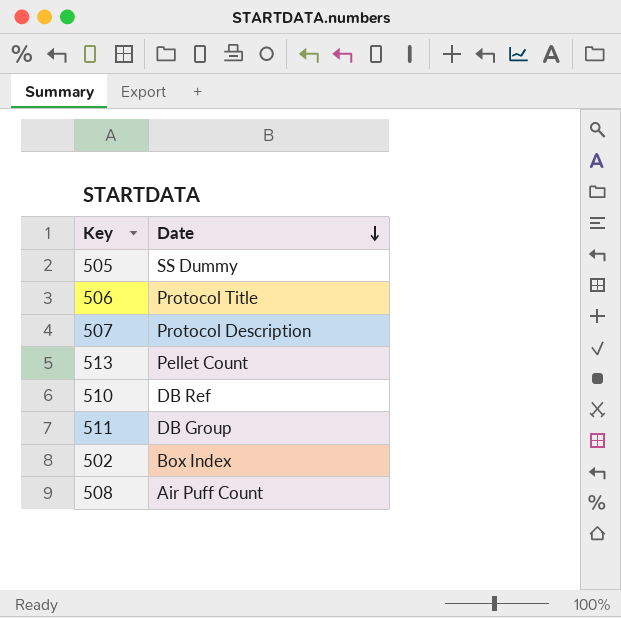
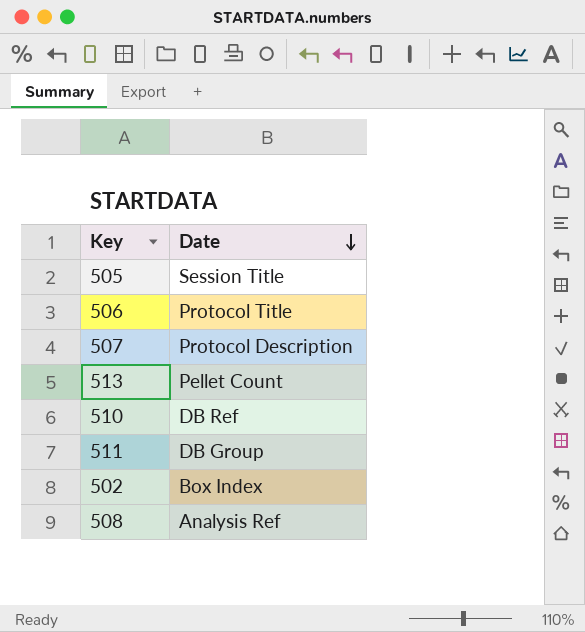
505 | Date: SS Dummy -> Session Title
508 | Date: Air Puff Count -> Analysis Ref

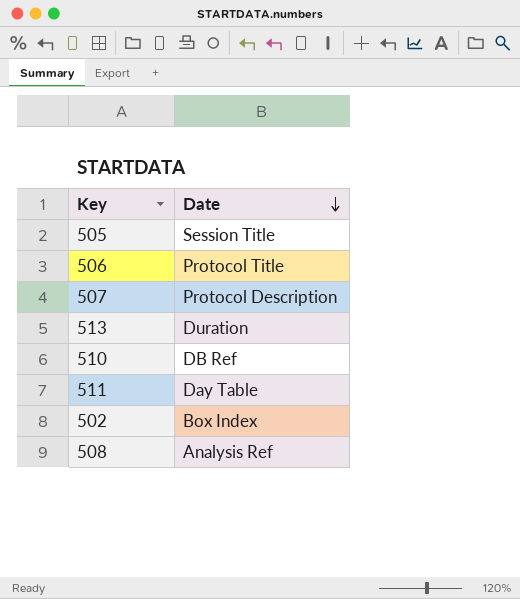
513 | Date: Pellet Count -> Duration
511 | Date: DB Group -> Day Table

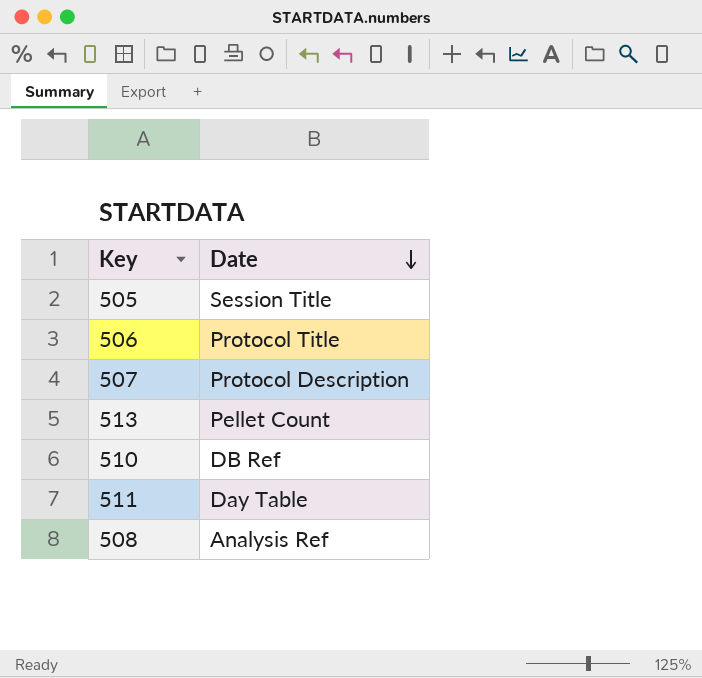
row 502: Box Index -> none
513 | Date: Duration -> Pellet Count

